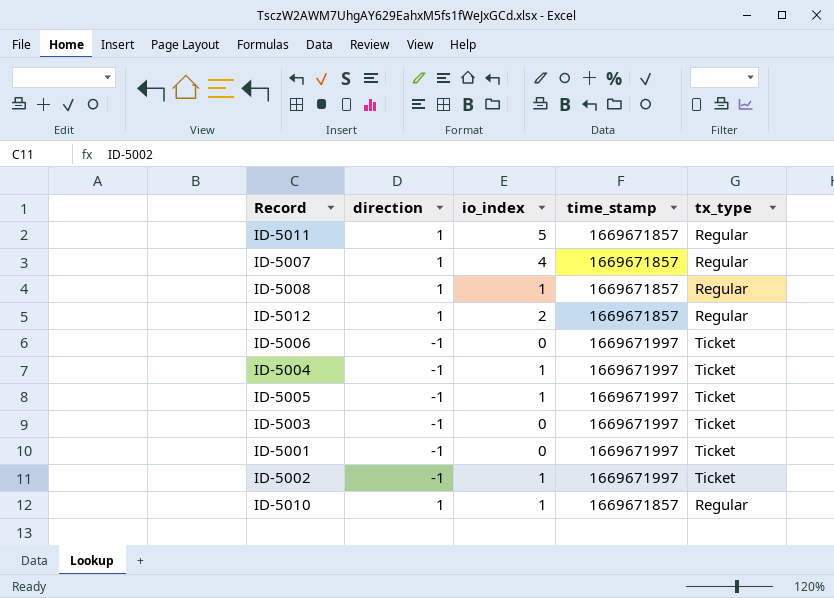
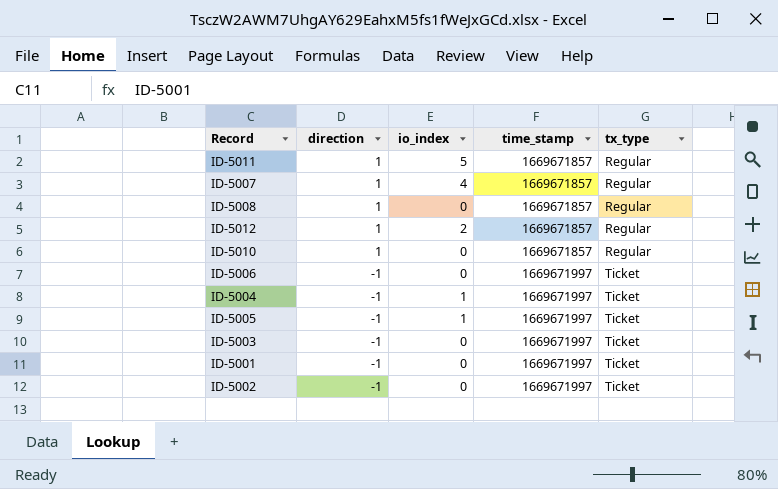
row order: none -> direction descending
ID-5008 | io_index: 1 -> 0
ID-5010 | io_index: 1 -> 0
ID-5002 | io_index: 1 -> 0

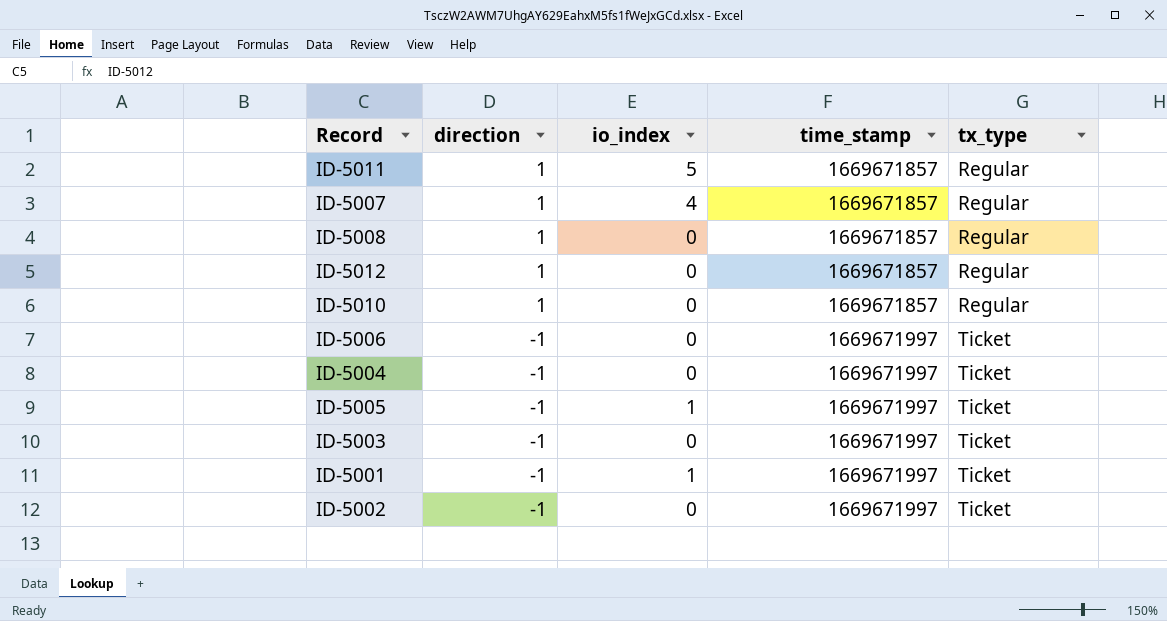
ID-5012 | io_index: 2 -> 0
ID-5004 | io_index: 1 -> 0
ID-5001 | io_index: 0 -> 1

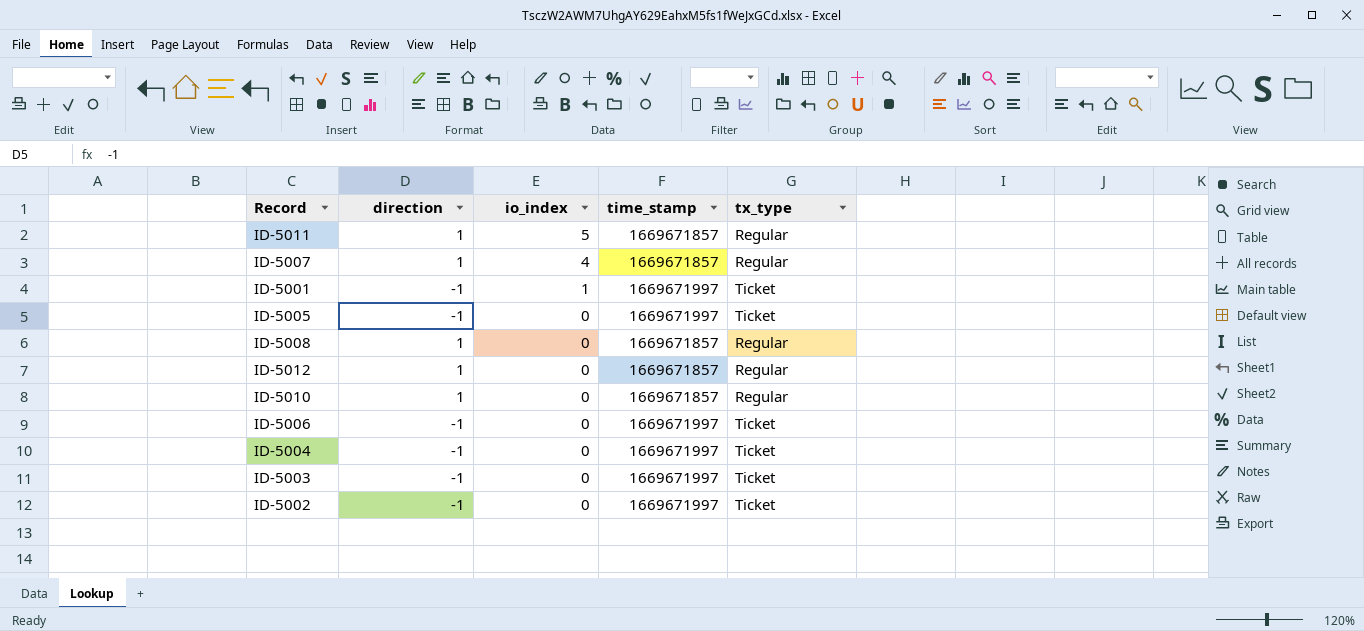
row order: direction descending -> io_index descending
ID-5005 | io_index: 1 -> 0

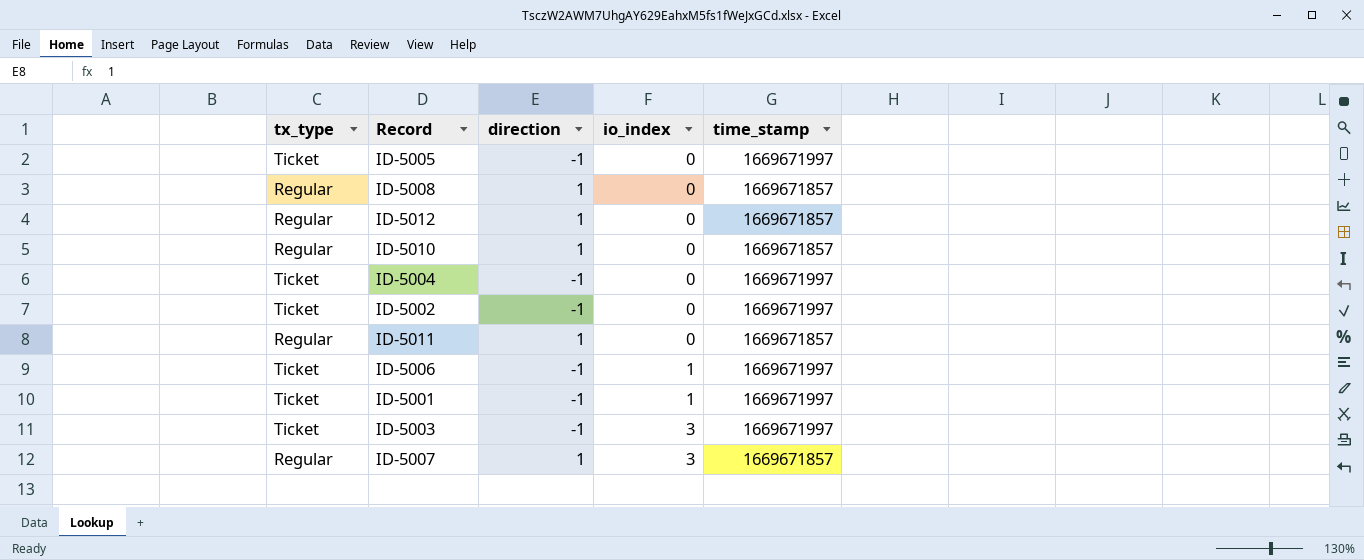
row order: io_index descending -> io_index ascending
column tx_type | position: 5 -> 1
ID-5011 | io_index: 5 -> 0
ID-5006 | io_index: 0 -> 1
ID-5003 | io_index: 0 -> 3
ID-5007 | io_index: 4 -> 3

